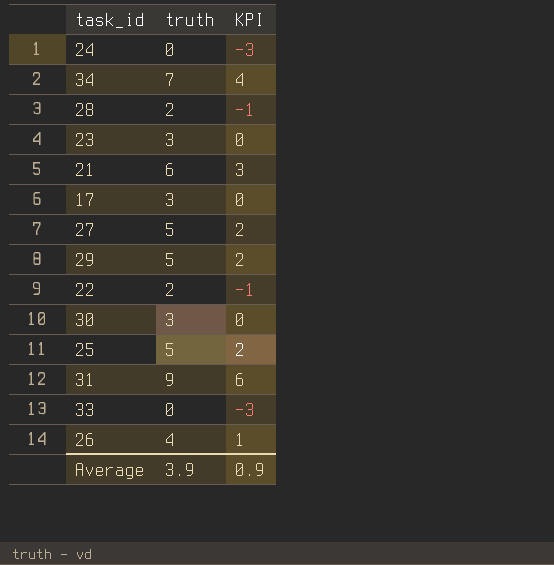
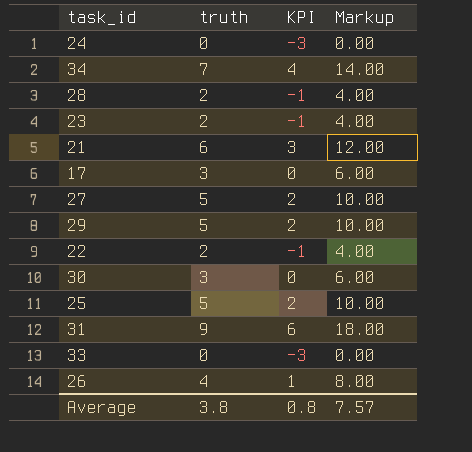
column Markup | formula: none -> [truth] * 2
23 | truth: 3 -> 2
23 | KPI: 0 -> -1
Average | truth: 3.9 -> 3.8
Average | KPI: 0.9 -> 0.8

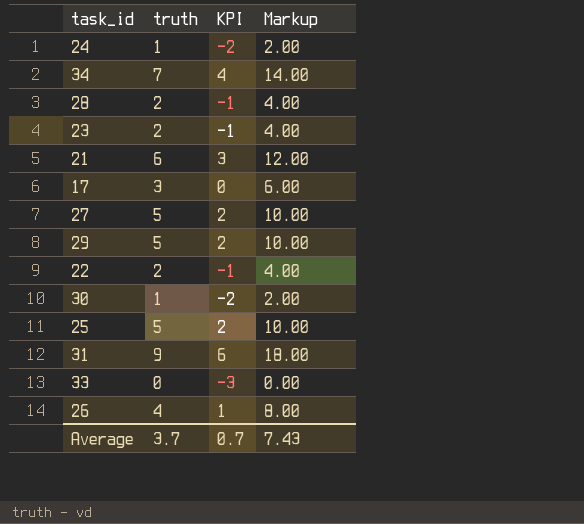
24 | truth: 0 -> 1
24 | KPI: -3 -> -2
24 | Markup: 0.00 -> 2.00
30 | truth: 3 -> 1
30 | KPI: 0 -> -2
30 | Markup: 6.00 -> 2.00
Average | truth: 3.8 -> 3.7
Average | KPI: 0.8 -> 0.7
Average | Markup: 7.57 -> 7.43

